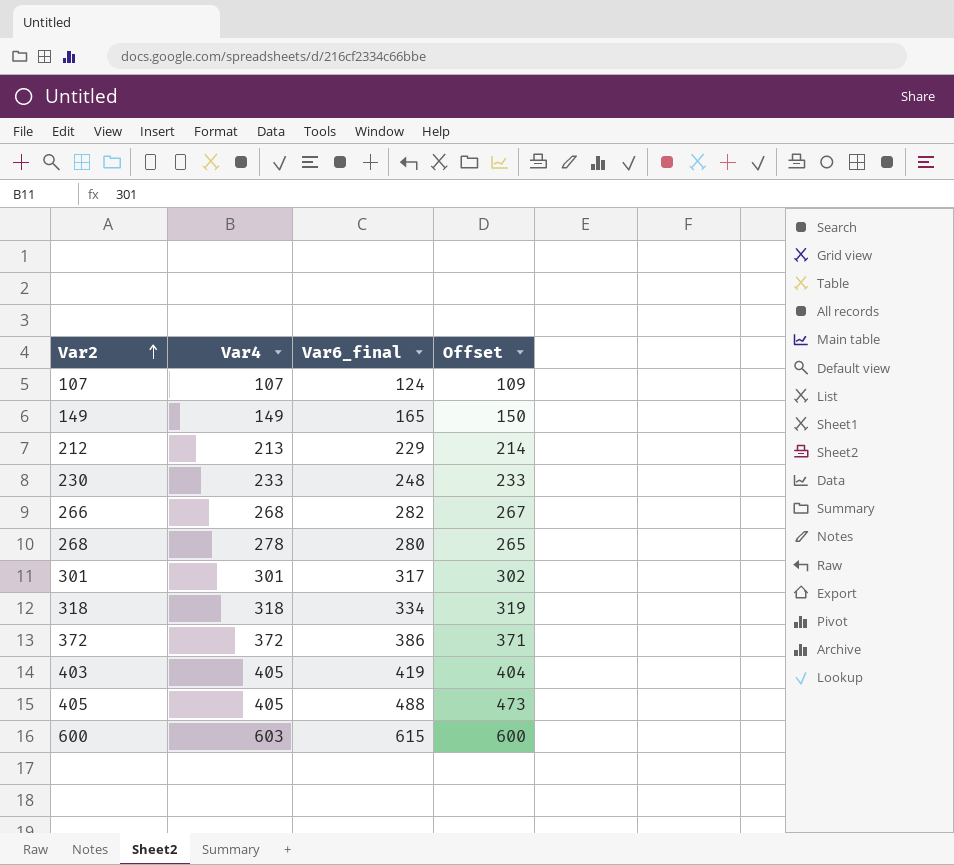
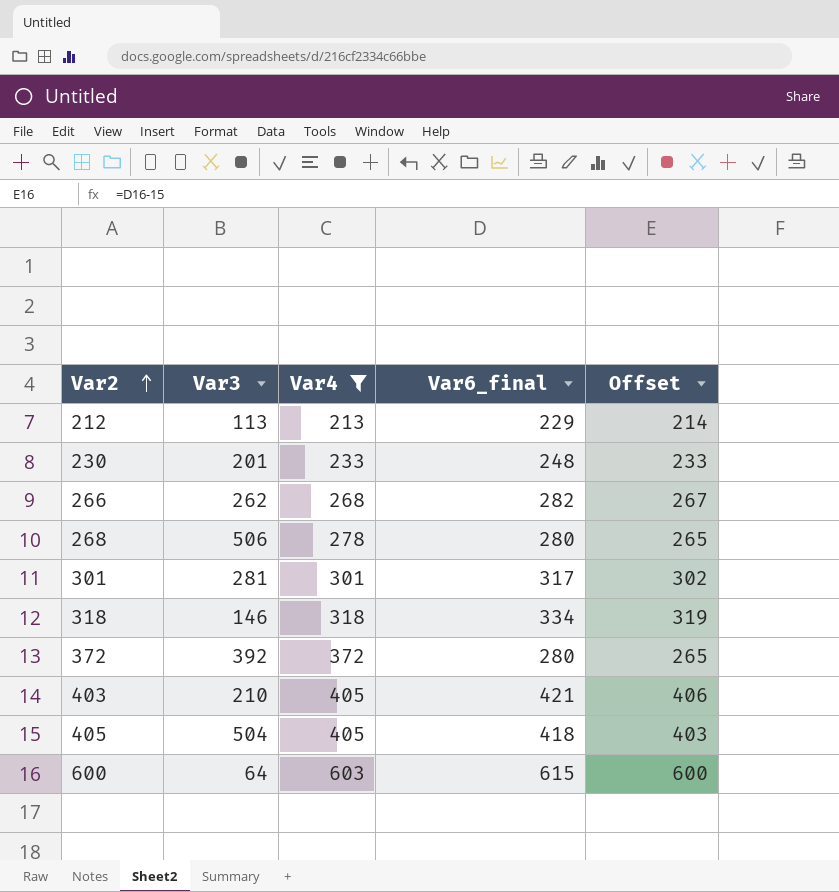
filter: none -> Var4 >= 213
column Var3 | position: none -> 2
372 | Var6_final: 386 -> 280
372 | Offset: 371 -> 265
403 | Var6_final: 419 -> 421
403 | Offset: 404 -> 406
405 | Var6_final: 488 -> 418
405 | Offset: 473 -> 403

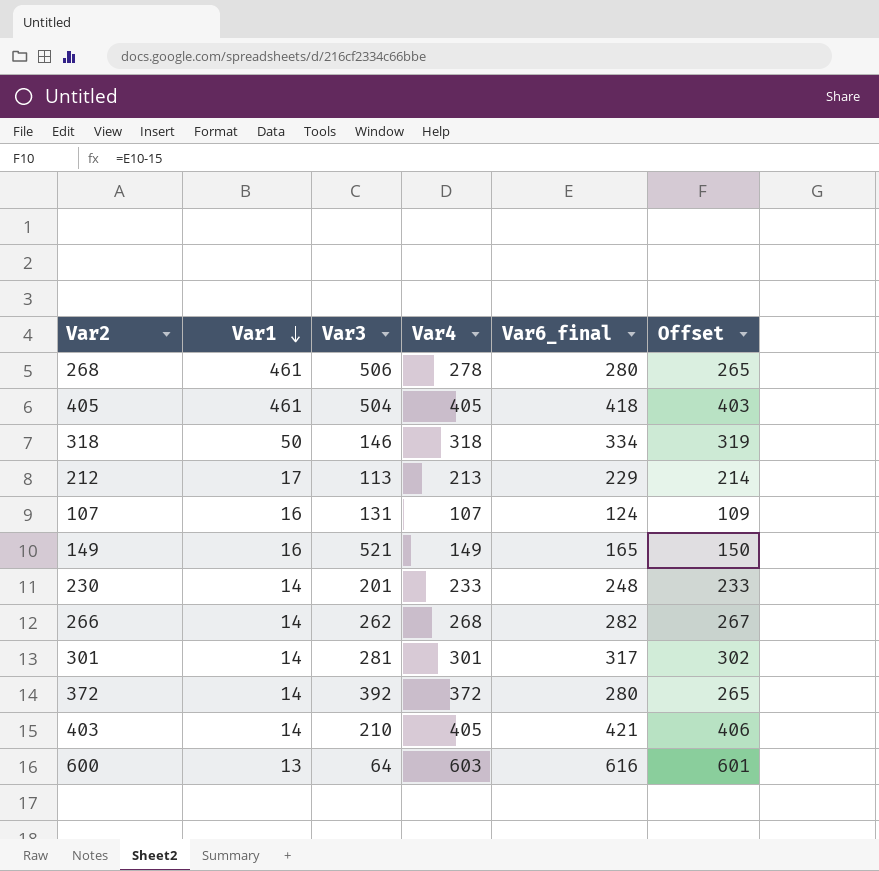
filter: Var4 >= 213 -> none
row order: Var2 ascending -> Var1 descending
column Var1 | position: none -> 2
600 | Var6_final: 615 -> 616
600 | Offset: 600 -> 601

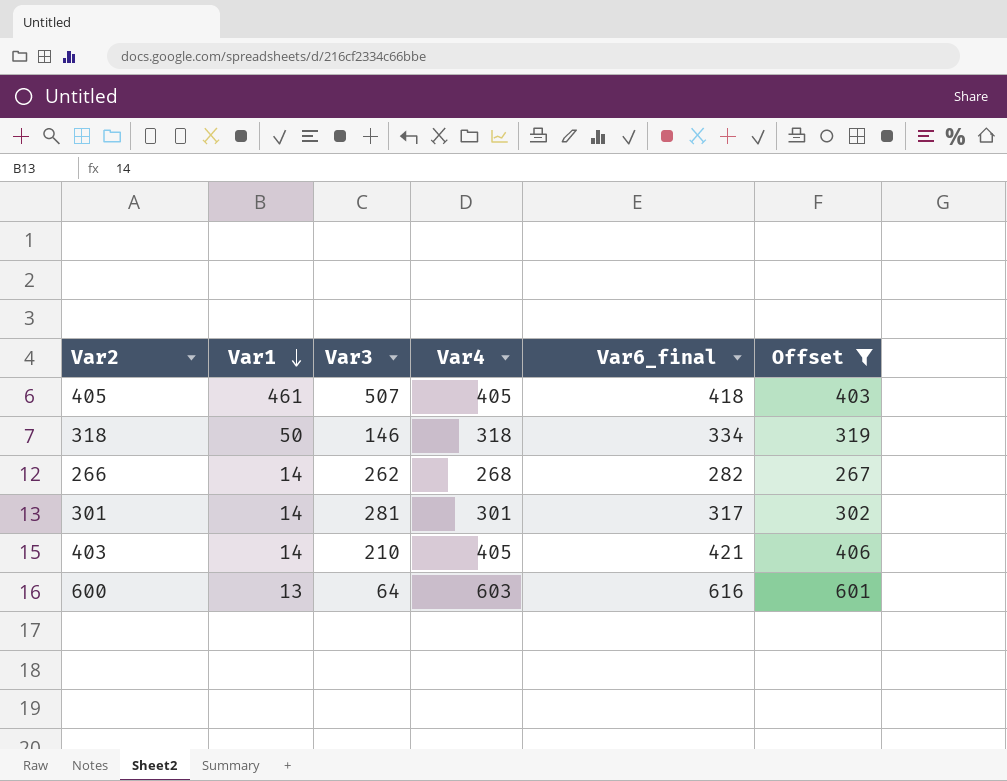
filter: none -> Offset >= 267
405 | Var3: 504 -> 507

